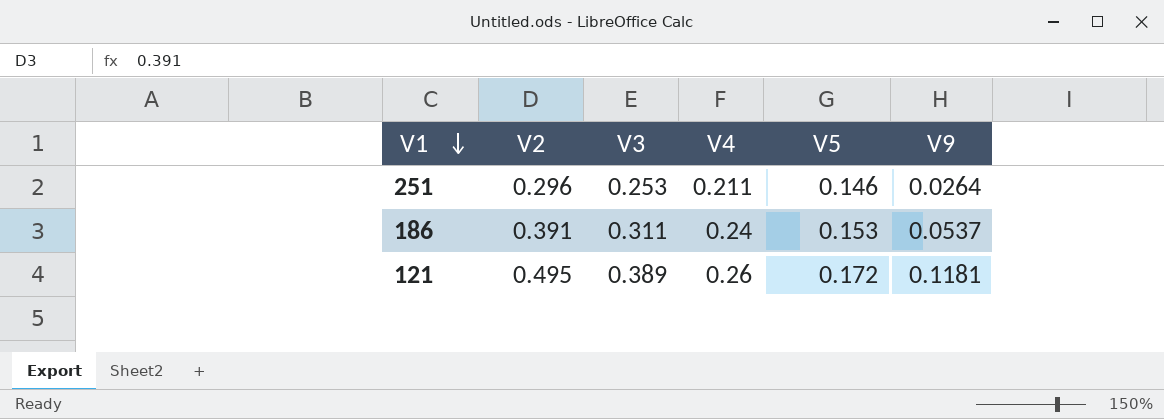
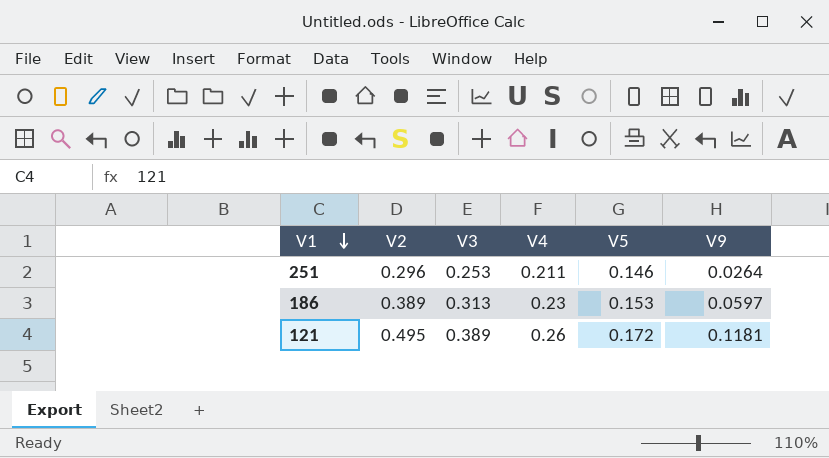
186 | V2: 0.391 -> 0.389
186 | V3: 0.311 -> 0.313
186 | V4: 0.24 -> 0.23
186 | V9: 0.0537 -> 0.0597

